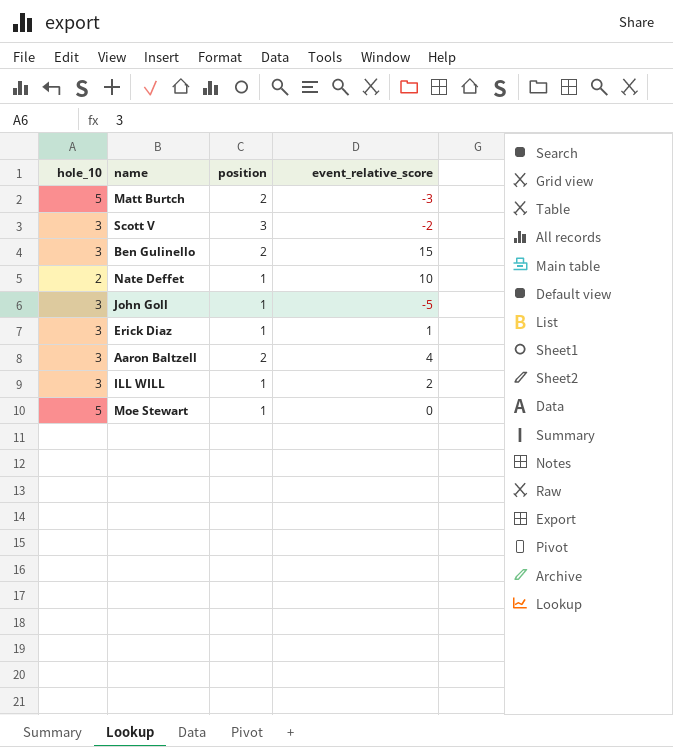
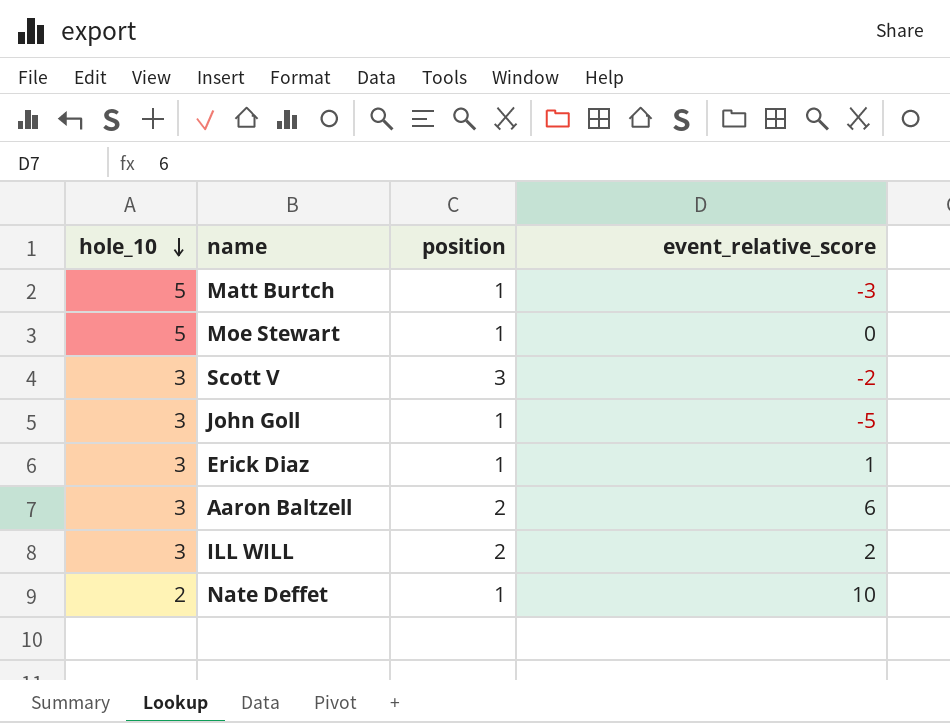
row order: none -> hole_10 descending
row Ben Gulinello: 3 | 2 | 15 -> none
Matt Burtch | position: 2 -> 1
Aaron Baltzell | event_relative_score: 4 -> 6
ILL WILL | position: 1 -> 2

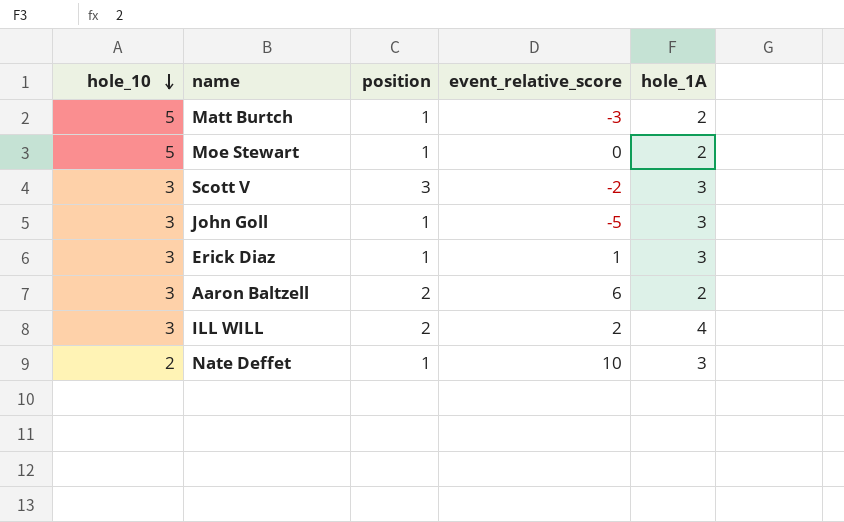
column hole_1A | position: none -> 5

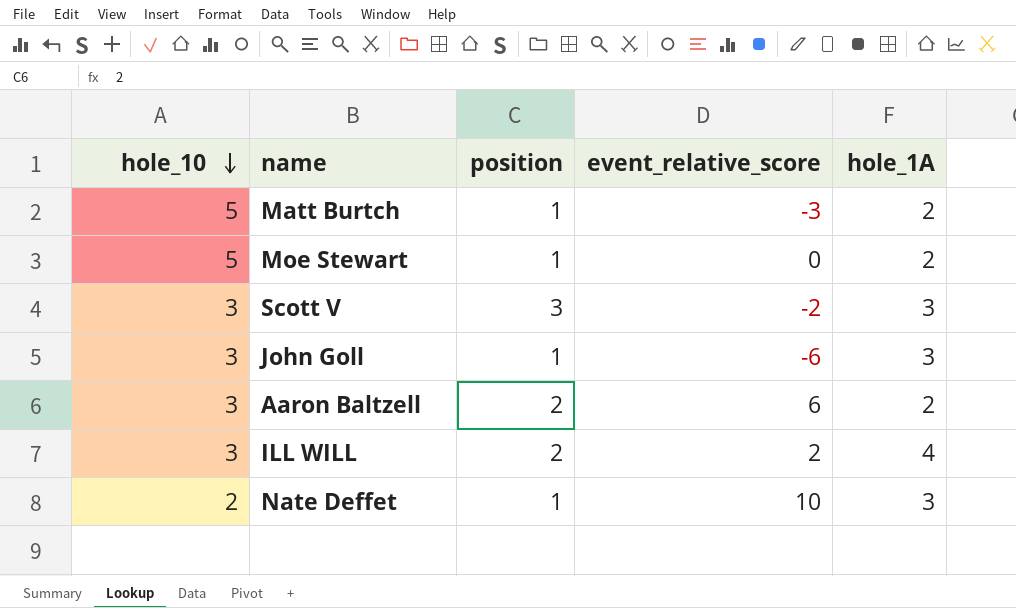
row Erick Diaz: 3 | 1 | 1 | 3 -> none
John Goll | event_relative_score: -5 -> -6

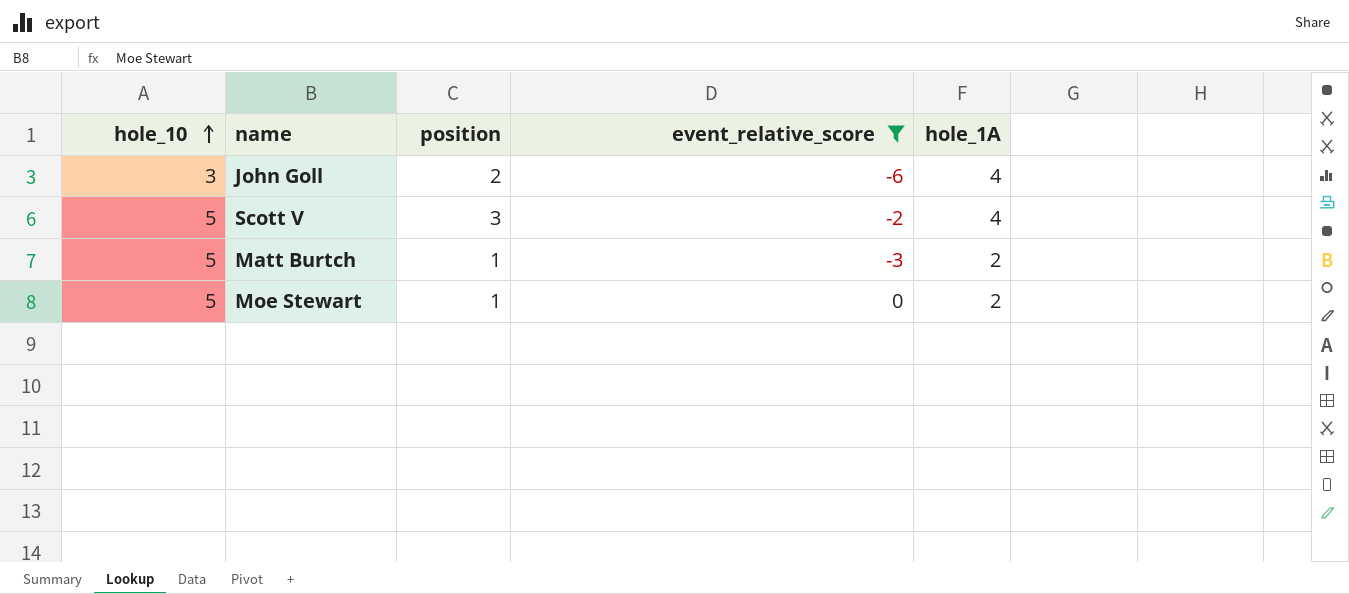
filter: none -> event_relative_score <= 0
row order: hole_10 descending -> hole_10 ascending
John Goll | position: 1 -> 2
John Goll | hole_1A: 3 -> 4
Scott V | hole_10: 3 -> 5
Scott V | hole_1A: 3 -> 4

